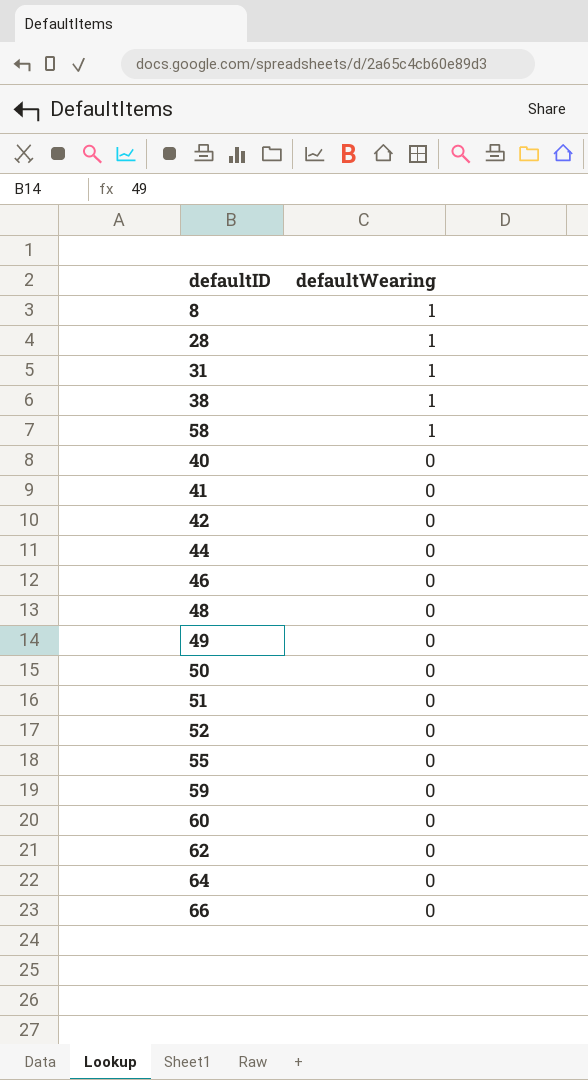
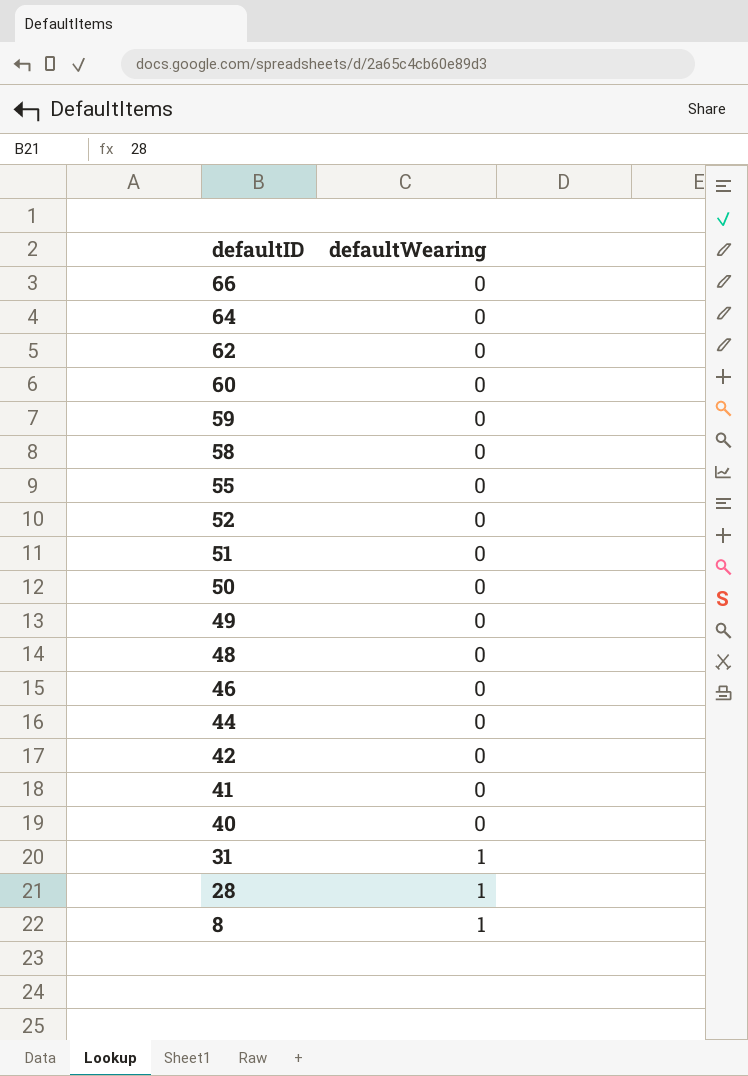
row order: defaultWearing descending -> defaultID descending
row 38: 1 -> none
58 | defaultWearing: 1 -> 0

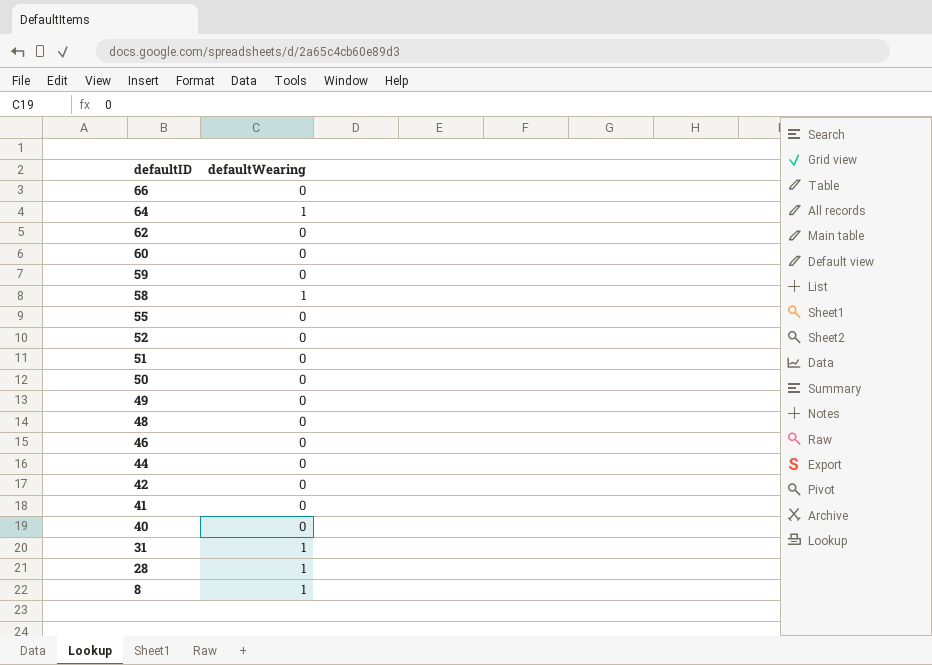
64 | defaultWearing: 0 -> 1
58 | defaultWearing: 0 -> 1

